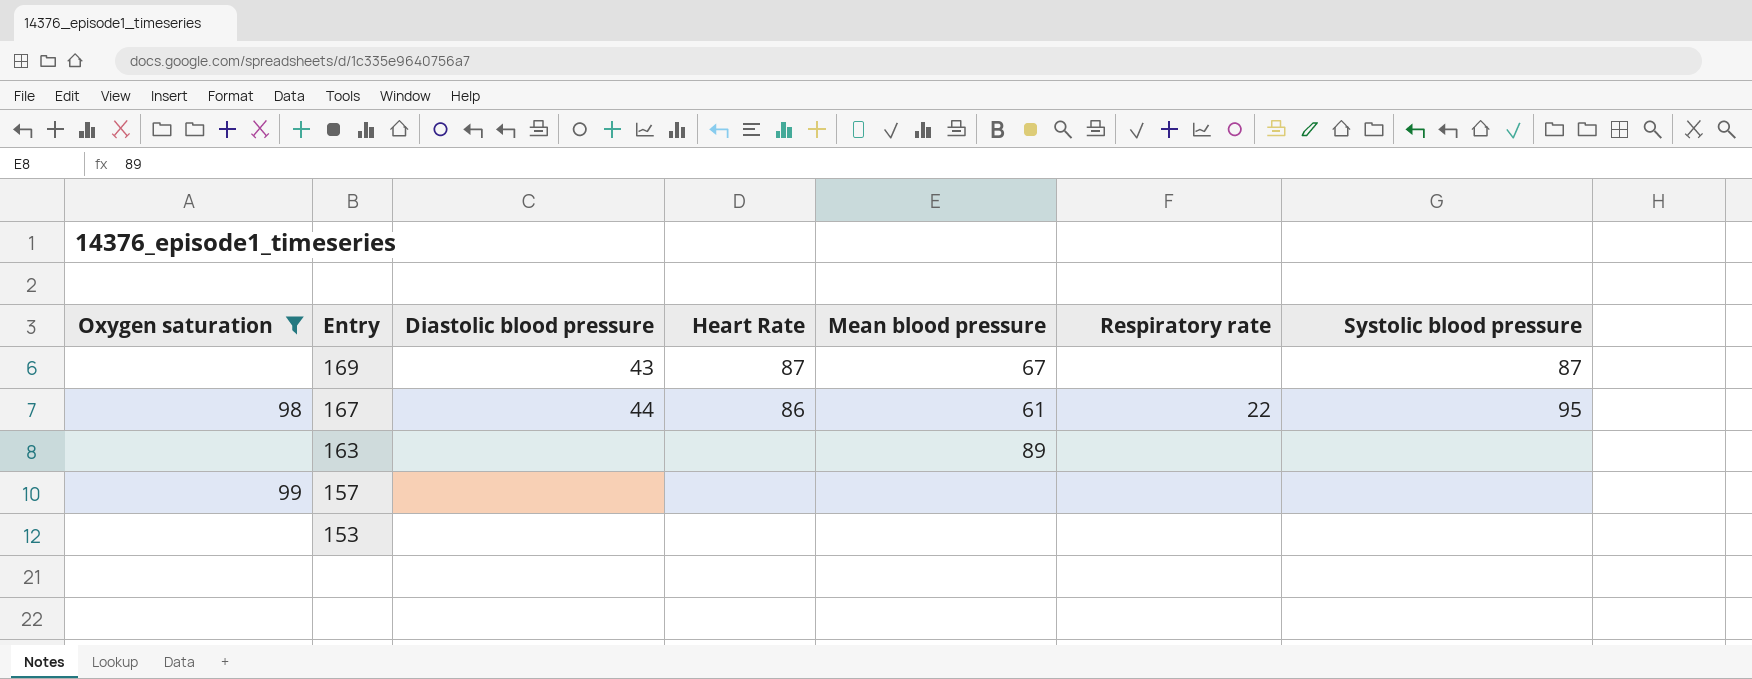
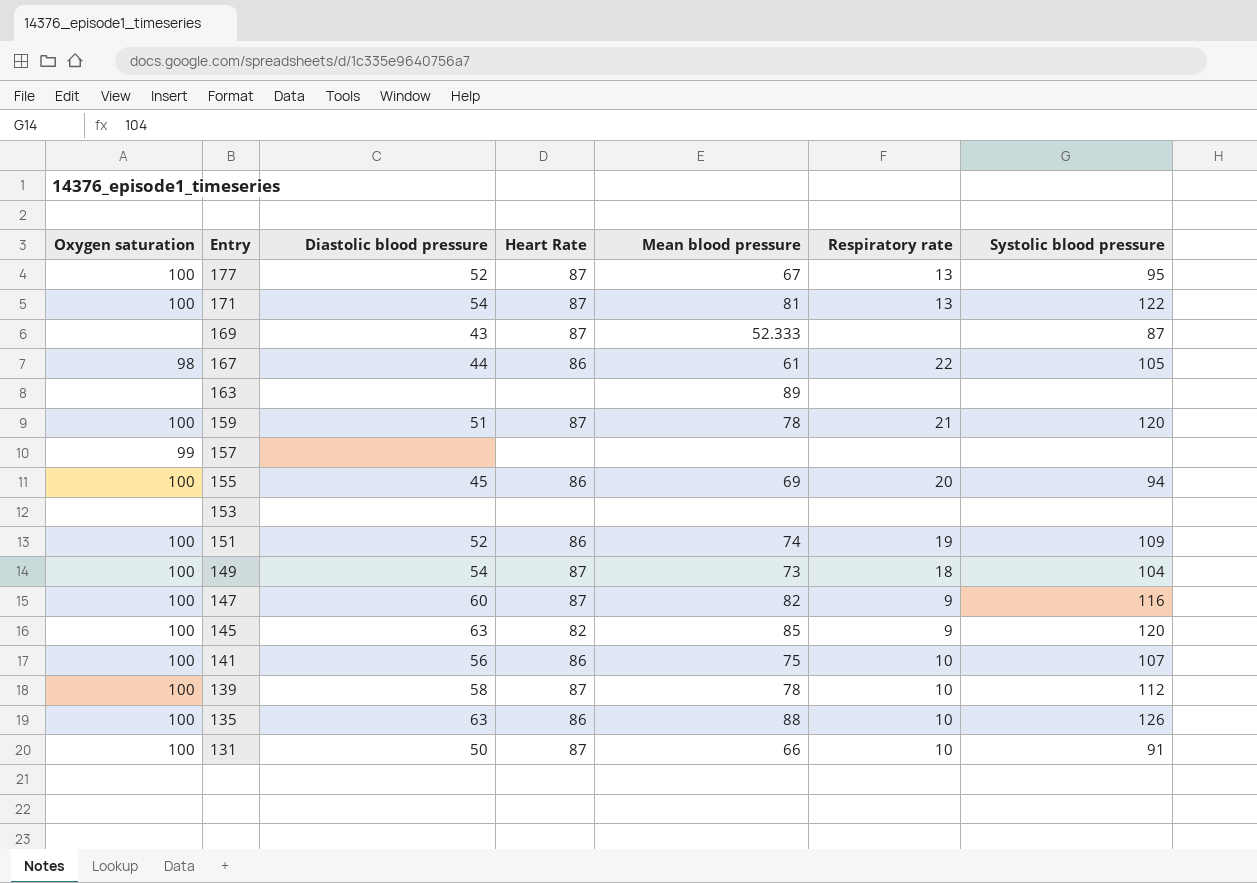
filter: Oxygen saturation != 100 -> none
169 | Mean blood pressure: 67 -> 52.333
167 | Systolic blood pressure: 95 -> 105

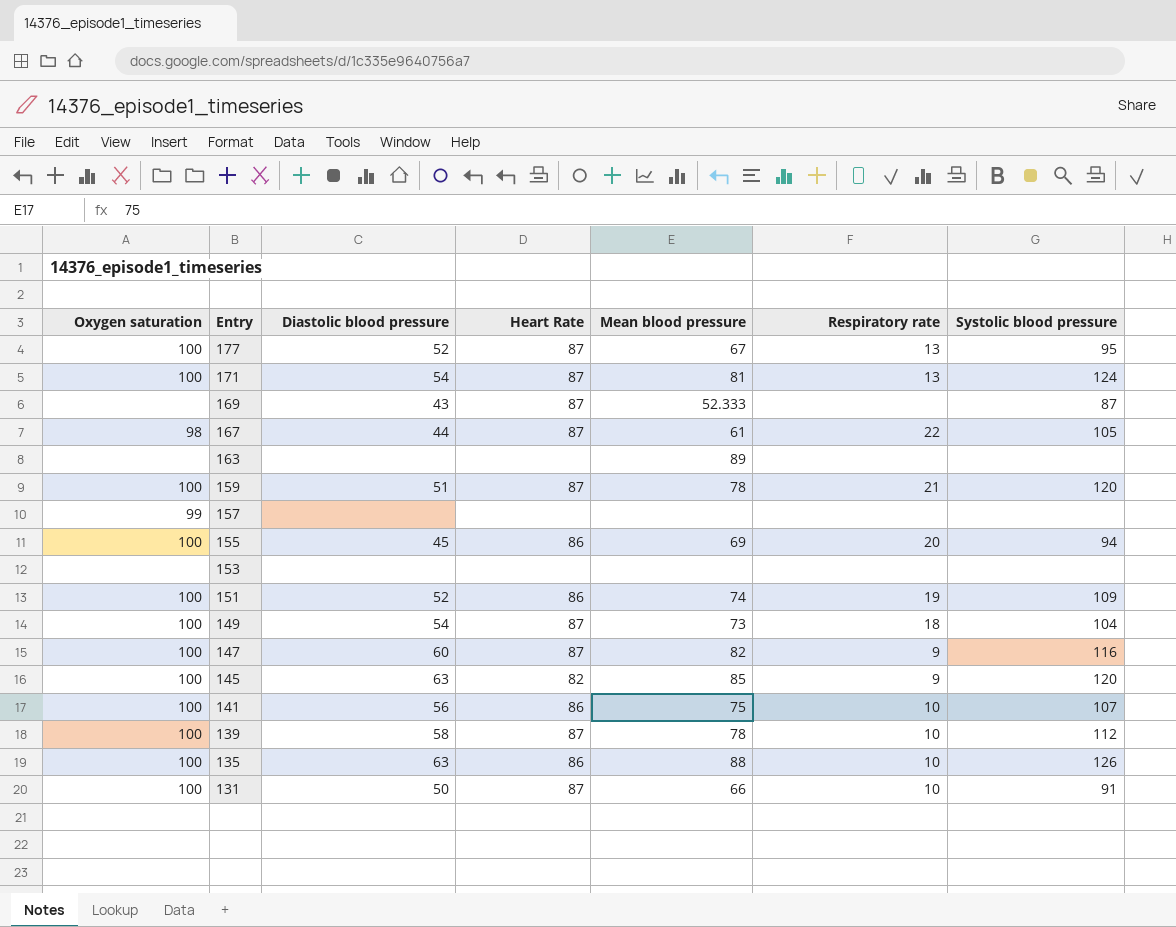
171 | Systolic blood pressure: 122 -> 124
167 | Heart Rate: 86 -> 87

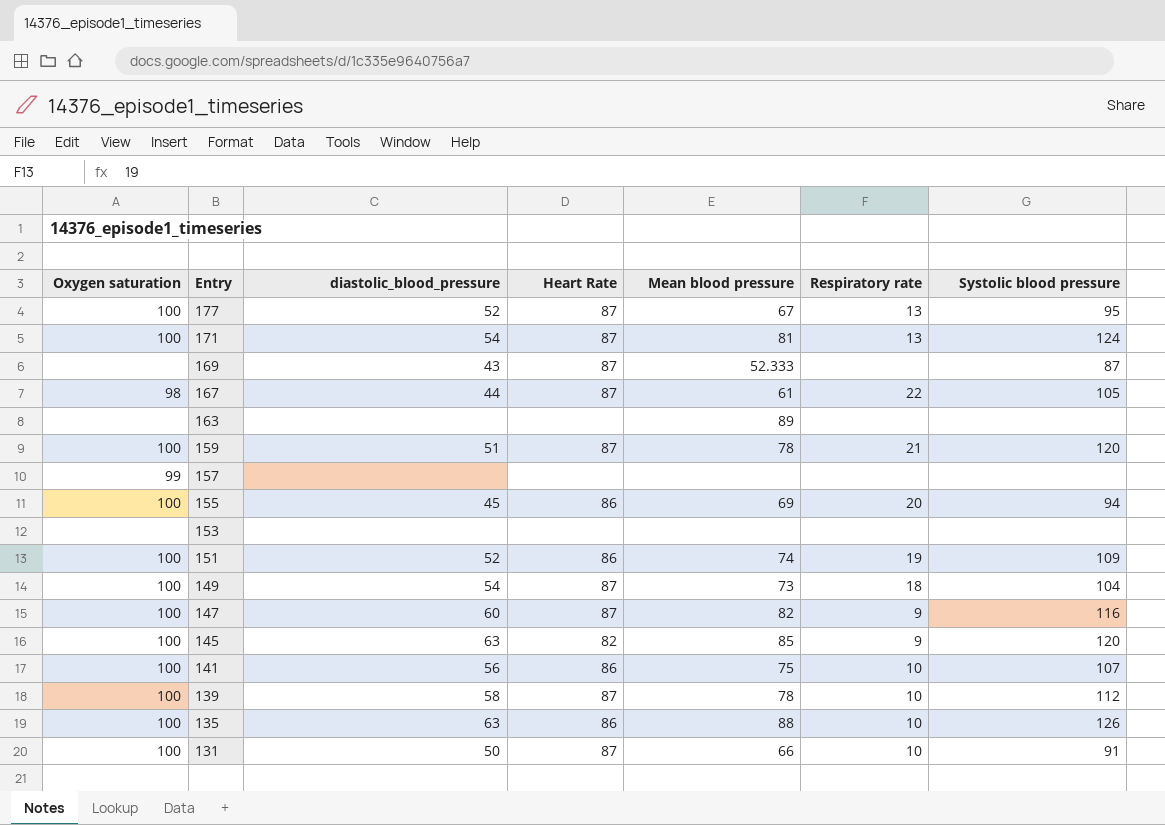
column name: Diastolic blood pressure -> diastolic_blood_pressure

